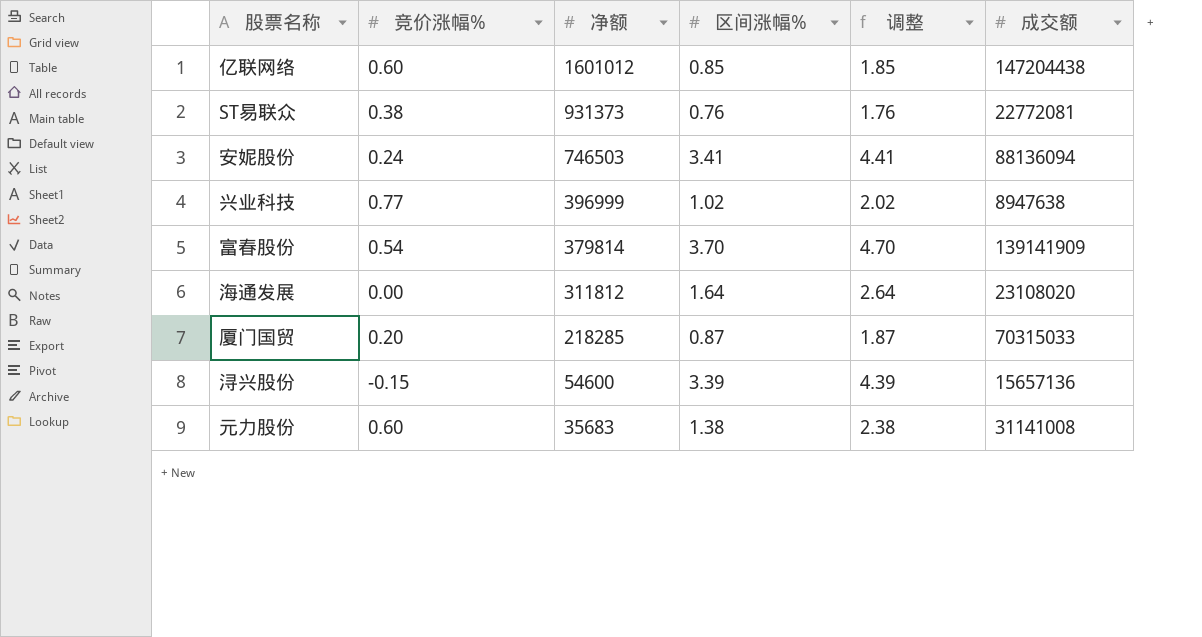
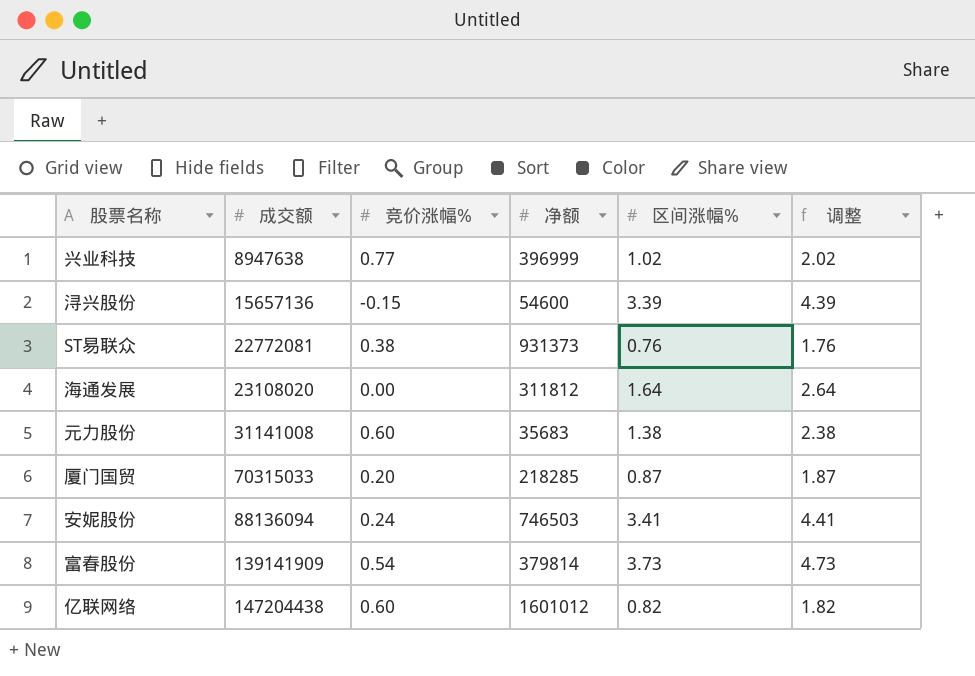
row order: 净额 descending -> 成交额 ascending
column 成交额 | position: 6 -> 2
富春股份 | 区间涨幅%: 3.70 -> 3.73
富春股份 | 调整: 4.70 -> 4.73
亿联网络 | 区间涨幅%: 0.85 -> 0.82
亿联网络 | 调整: 1.85 -> 1.82

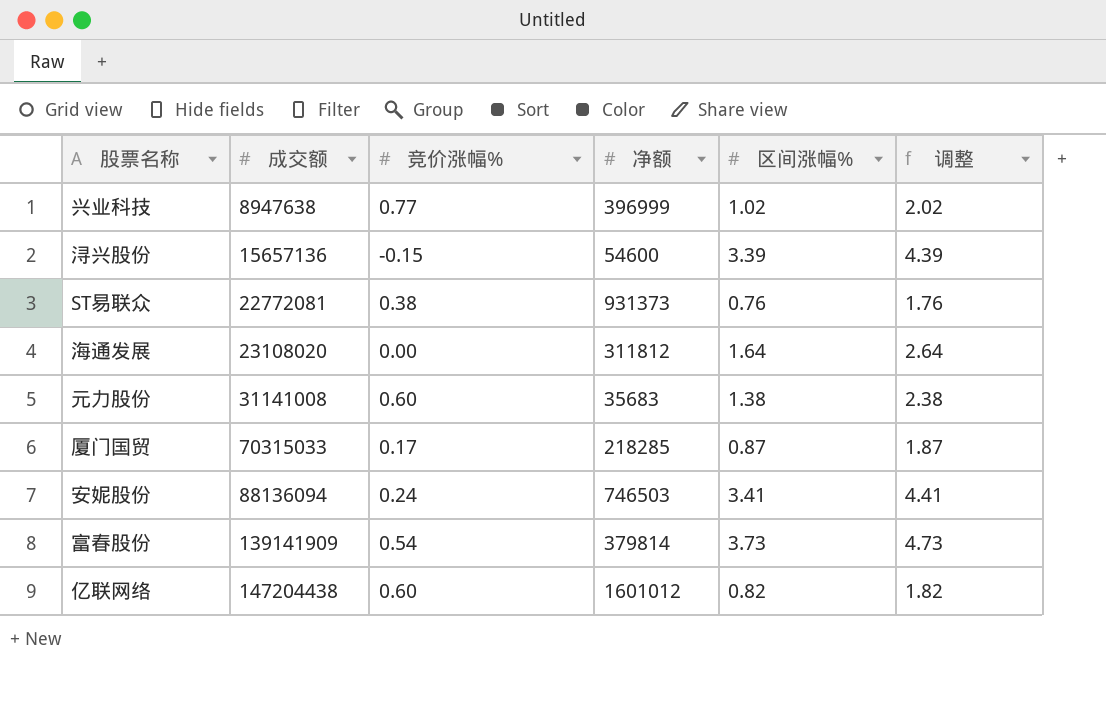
厦门国贸 | 竞价涨幅%: 0.20 -> 0.17

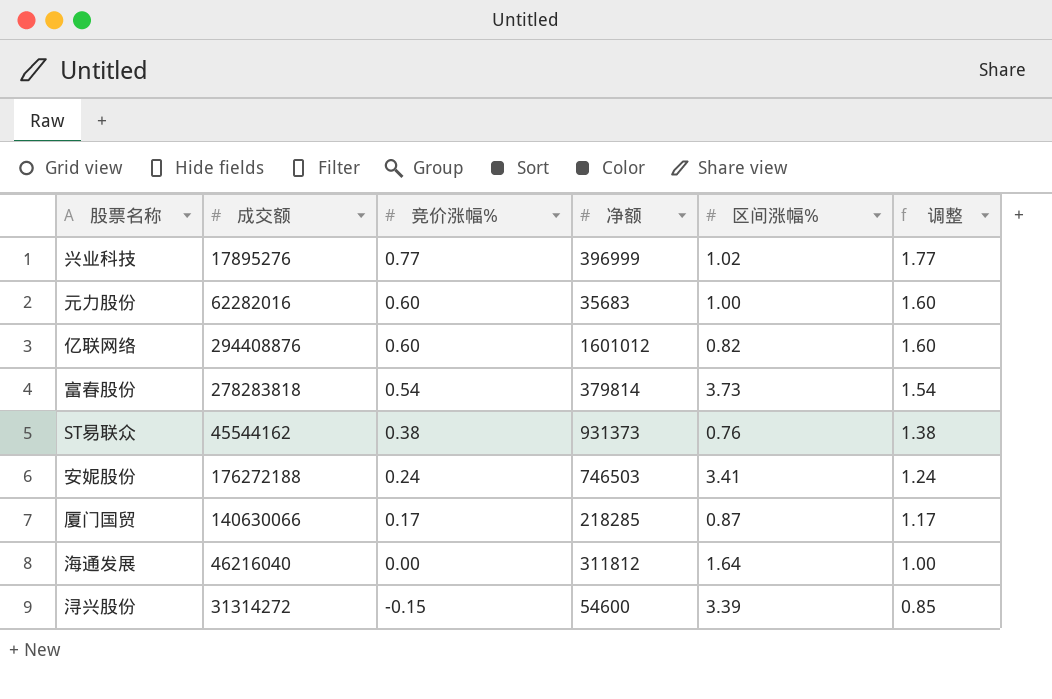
row order: 成交额 ascending -> 竞价涨幅% descending
column 调整 | formula: [区间涨幅%] + 1 -> [竞价涨幅%] + 1
兴业科技 | 成交额: 8947638 -> 17895276
元力股份 | 成交额: 31141008 -> 62282016
元力股份 | 区间涨幅%: 1.38 -> 1.00
亿联网络 | 成交额: 147204438 -> 294408876
富春股份 | 成交额: 139141909 -> 278283818
ST易联众 | 成交额: 22772081 -> 45544162
安妮股份 | 成交额: 88136094 -> 176272188
厦门国贸 | 成交额: 70315033 -> 140630066
海通发展 | 成交额: 23108020 -> 46216040
浔兴股份 | 成交额: 15657136 -> 31314272

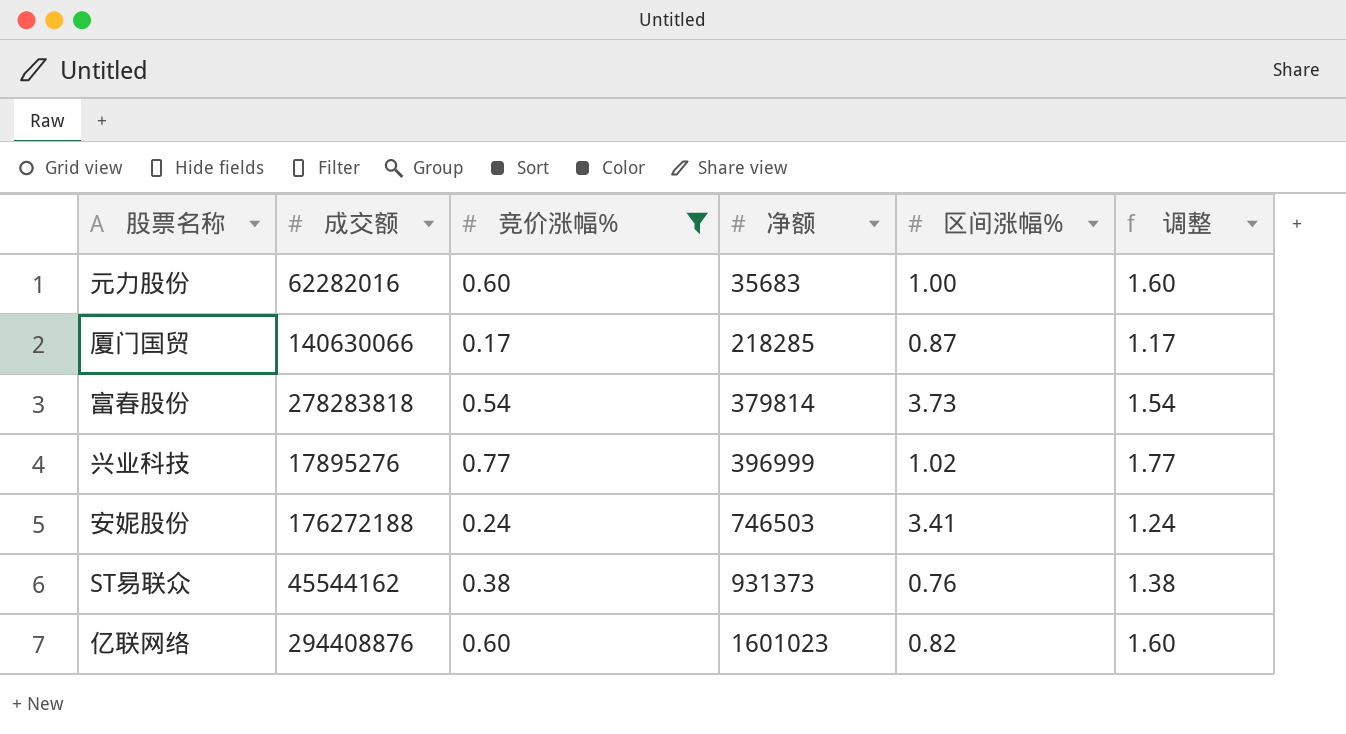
filter: none -> 竞价涨幅% >= 0.17
row order: 竞价涨幅% descending -> 净额 ascending
亿联网络 | 净额: 1601012 -> 1601023

